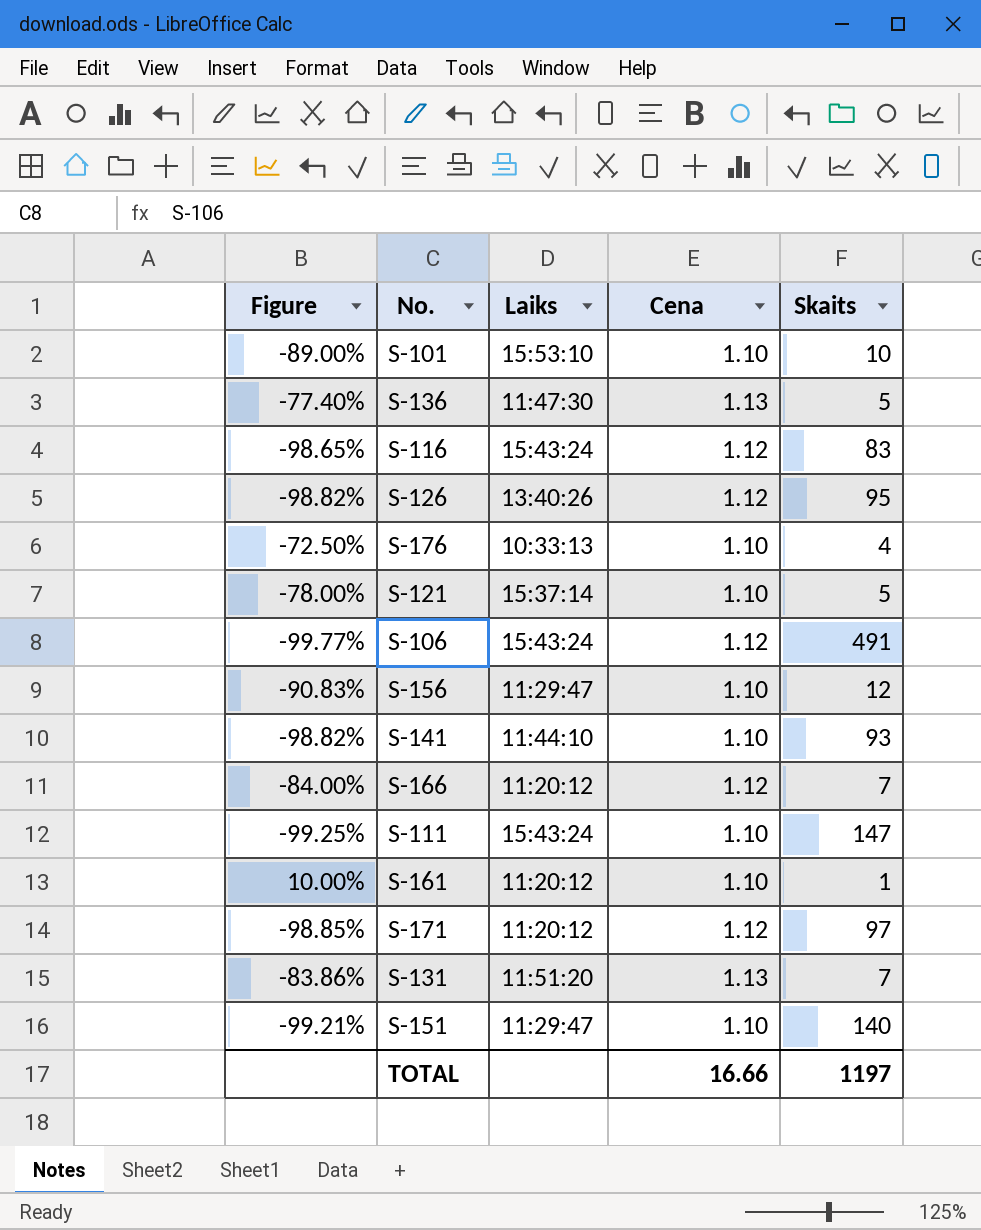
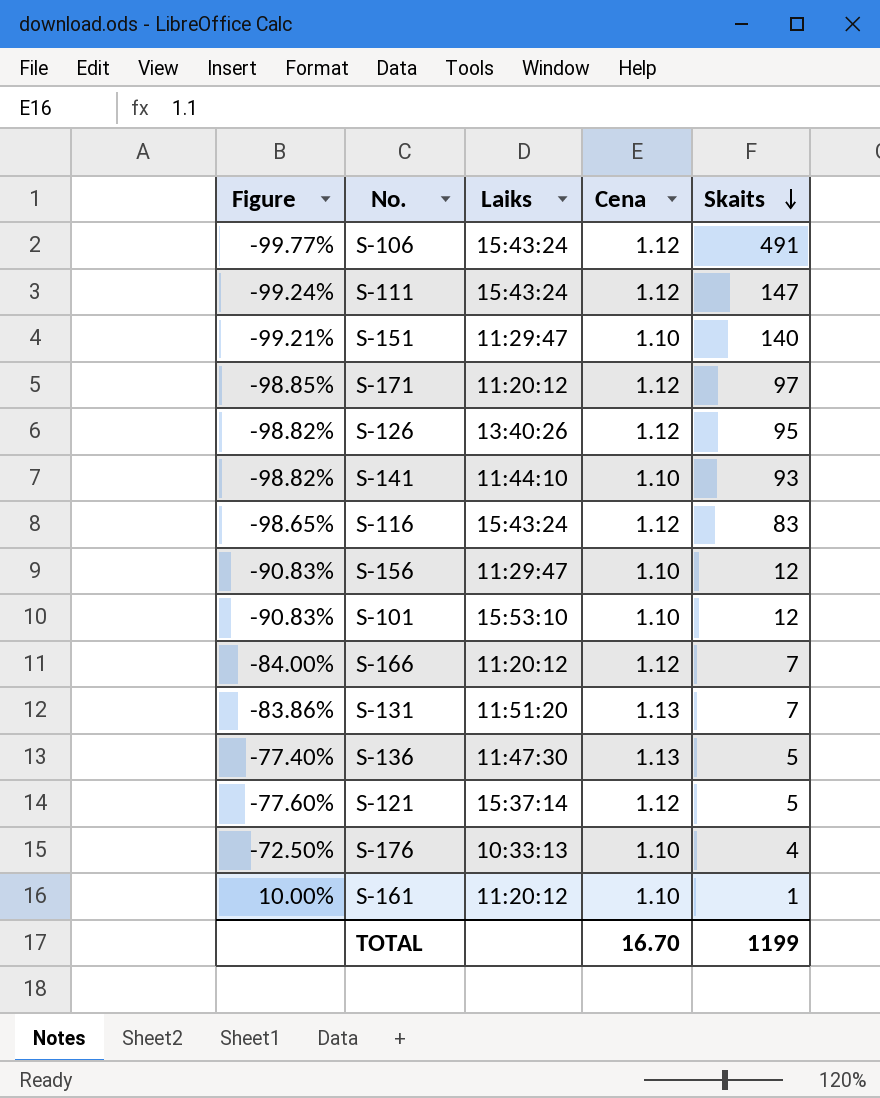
row order: none -> Skaits descending
S-111 | Figure: -99.25% -> -99.24%
S-111 | Cena: 1.10 -> 1.12
S-101 | Figure: -89.00% -> -90.83%
S-101 | Skaits: 10 -> 12
S-121 | Figure: -78.00% -> -77.60%
S-121 | Cena: 1.10 -> 1.12
TOTAL | Cena: 16.66 -> 16.70
TOTAL | Skaits: 1197 -> 1199

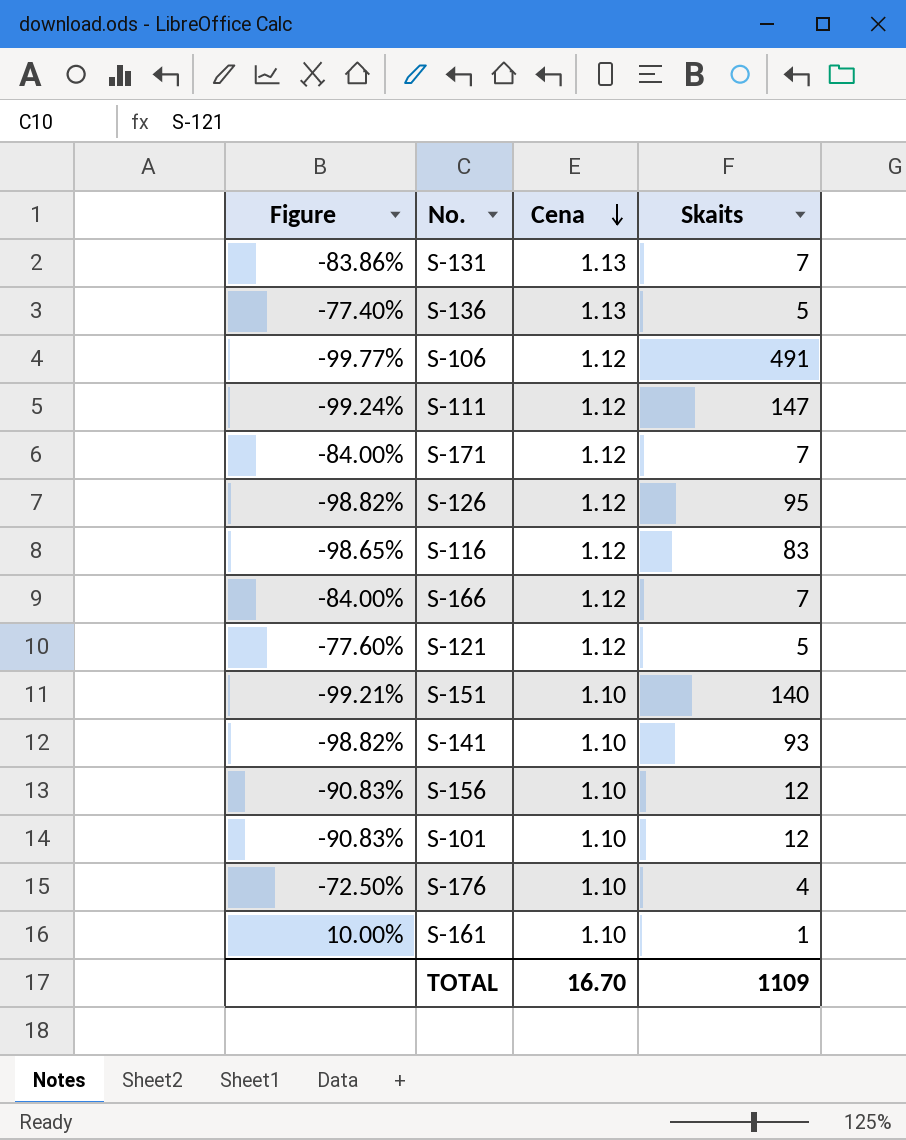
row order: Skaits descending -> Cena descending
column Laiks | position: 3 -> none
S-171 | Figure: -98.85% -> -84.00%
S-171 | Skaits: 97 -> 7
TOTAL | Skaits: 1199 -> 1109

